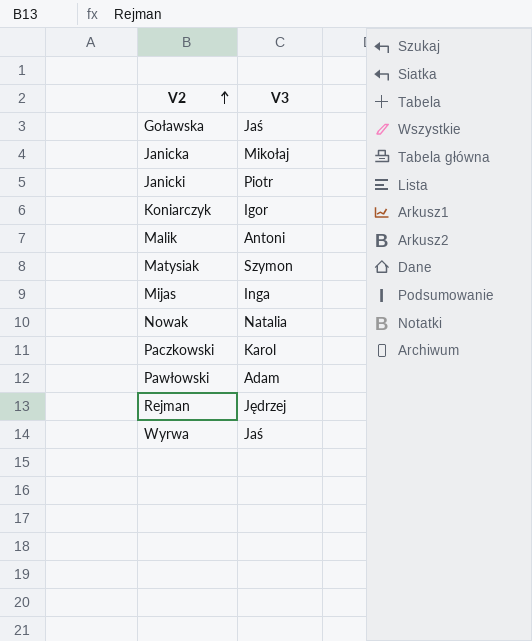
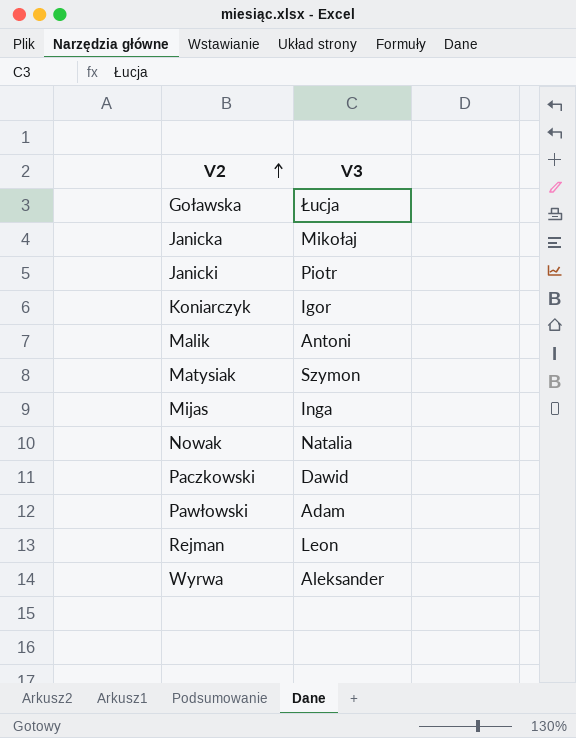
Goławska | V3: Jaś -> Łucja
Paczkowski | V3: Karol -> Dawid
Rejman | V3: Jędrzej -> Leon
Wyrwa | V3: Jaś -> Aleksander

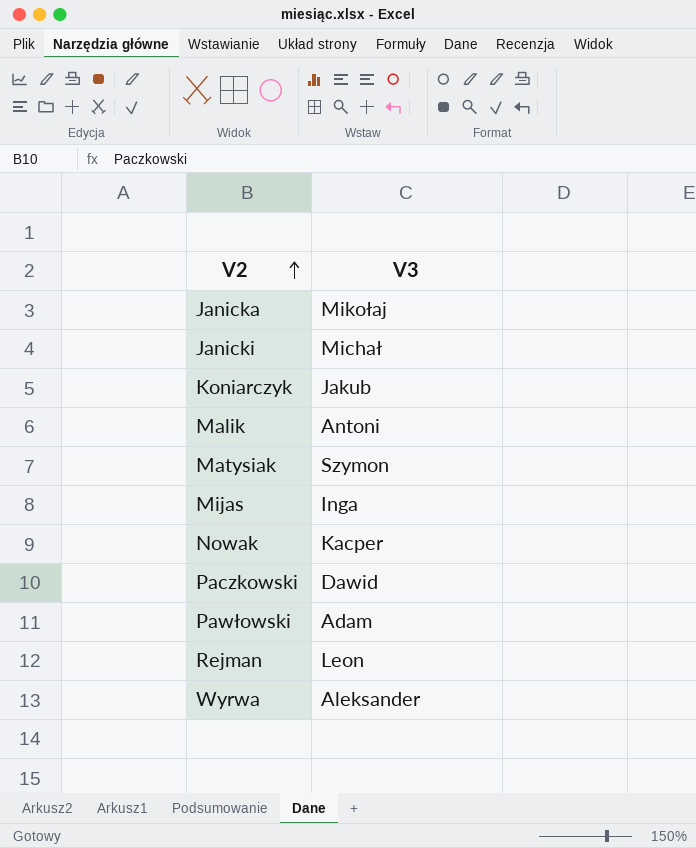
row Goławska: Łucja -> none
Janicki | V3: Piotr -> Michał
Koniarczyk | V3: Igor -> Jakub
Nowak | V3: Natalia -> Kacper

